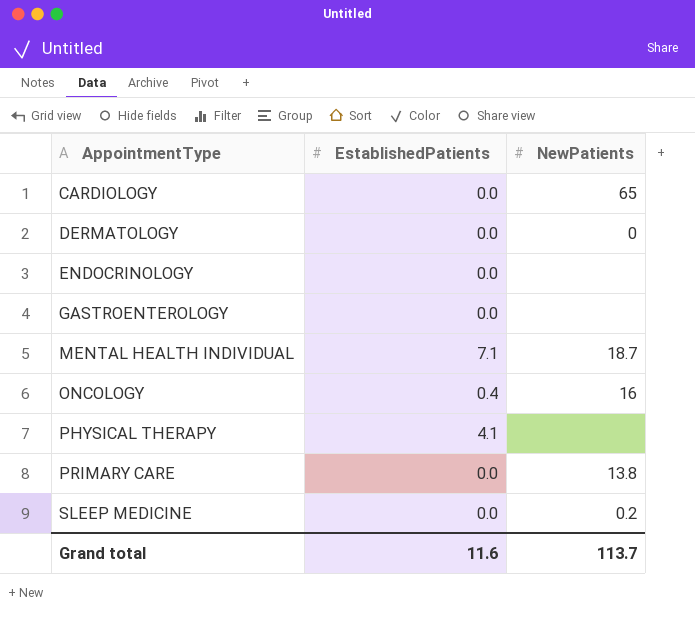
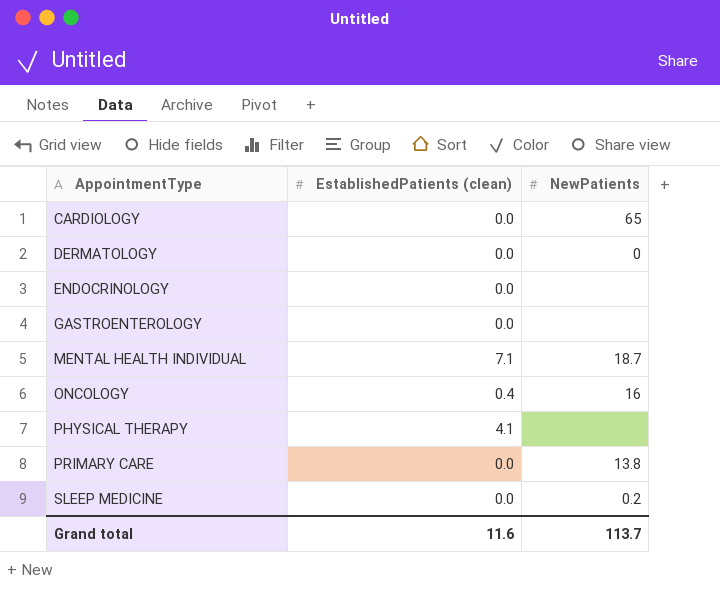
column name: EstablishedPatients -> EstablishedPatients (clean)

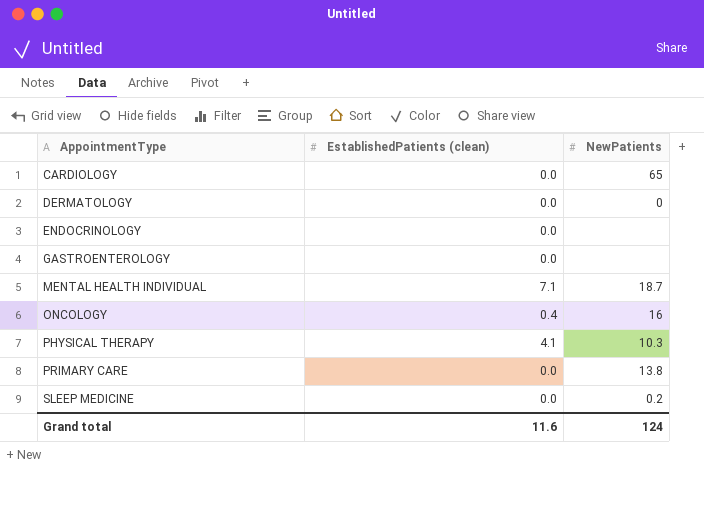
PHYSICAL THERAPY | NewPatients: none -> 10.3
Grand total | NewPatients: 113.7 -> 124

